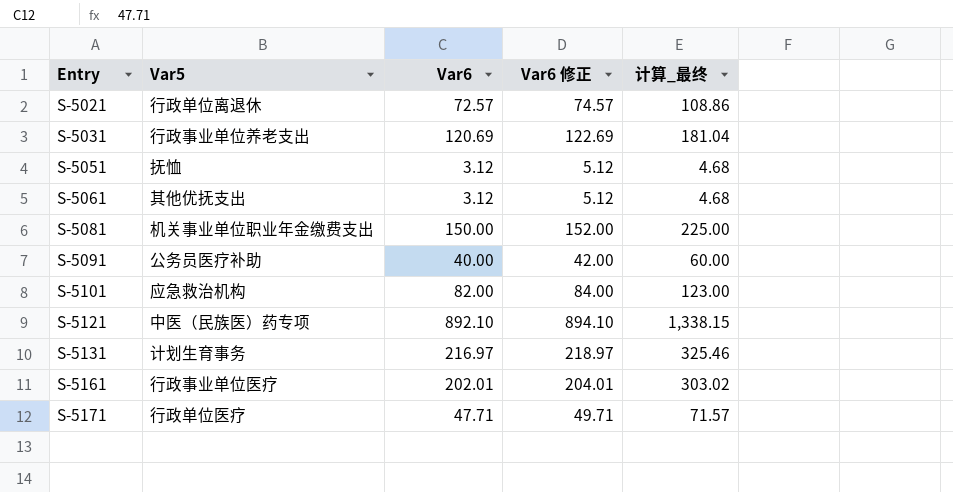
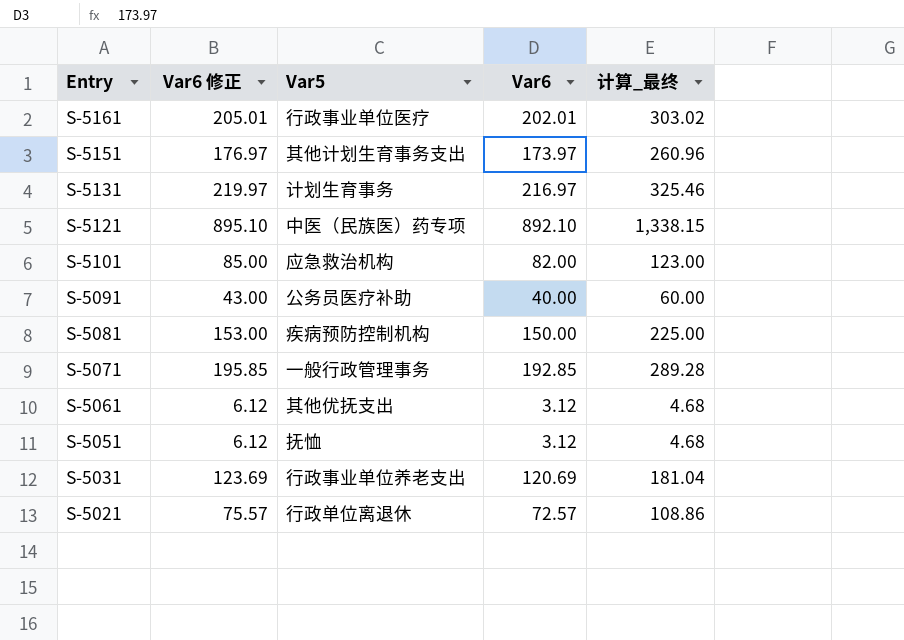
row order: Entry ascending -> Entry descending
column Var6 修正 | formula: [Var6] + 2 -> [Var6] + 3
column Var6 修正 | position: 4 -> 2
row S-5171: 行政单位医疗 | 47.71 | 49.71 | 71.57 -> none
row S-5151: none -> 176.97 | 其他计划生育事务支出 | 173.97 | 260.96
S-5081 | Var5: 机关事业单位职业年金缴费支出 -> 疾病预防控制机构
row S-5071: none -> 195.85 | 一般行政管理事务 | 192.85 | 289.28

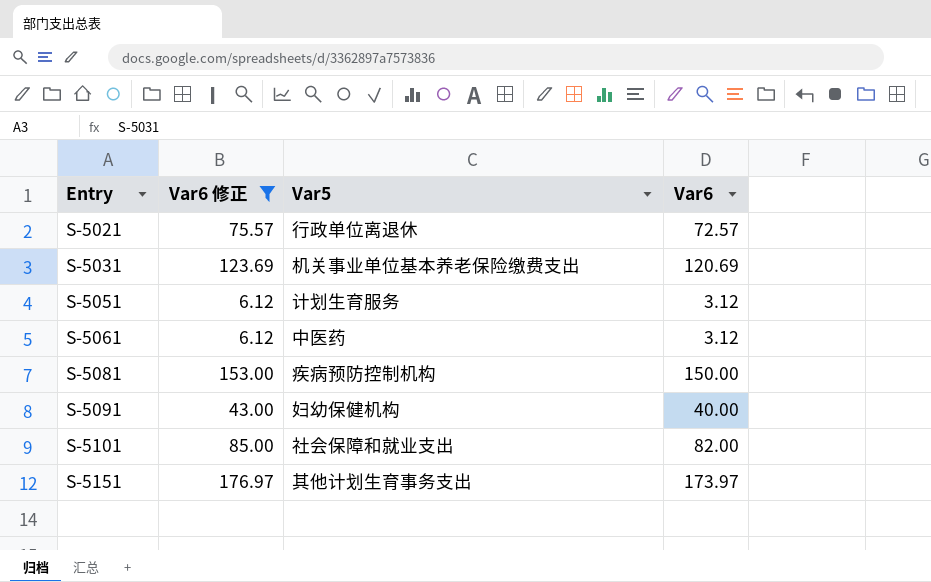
filter: none -> Var6 修正 <= 176.97
row order: Entry descending -> Entry ascending
column 计算_最终 | formula: [Var6] * 1.5 -> none
S-5031 | Var5: 行政事业单位养老支出 -> 机关事业单位基本养老保险缴费支出
S-5051 | Var5: 抚恤 -> 计划生育服务
S-5061 | Var5: 其他优抚支出 -> 中医药
S-5091 | Var5: 公务员医疗补助 -> 妇幼保健机构
S-5101 | Var5: 应急救治机构 -> 社会保障和就业支出

